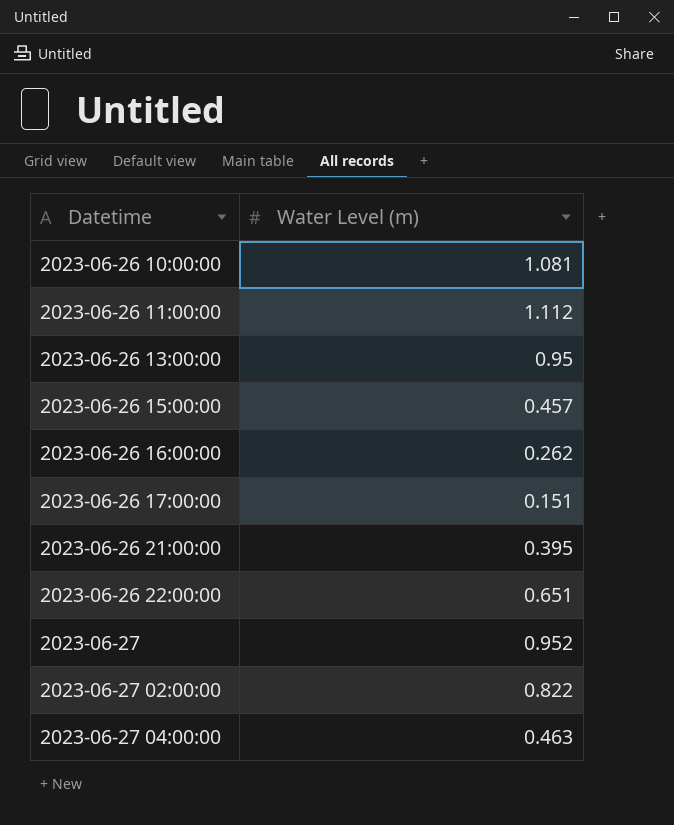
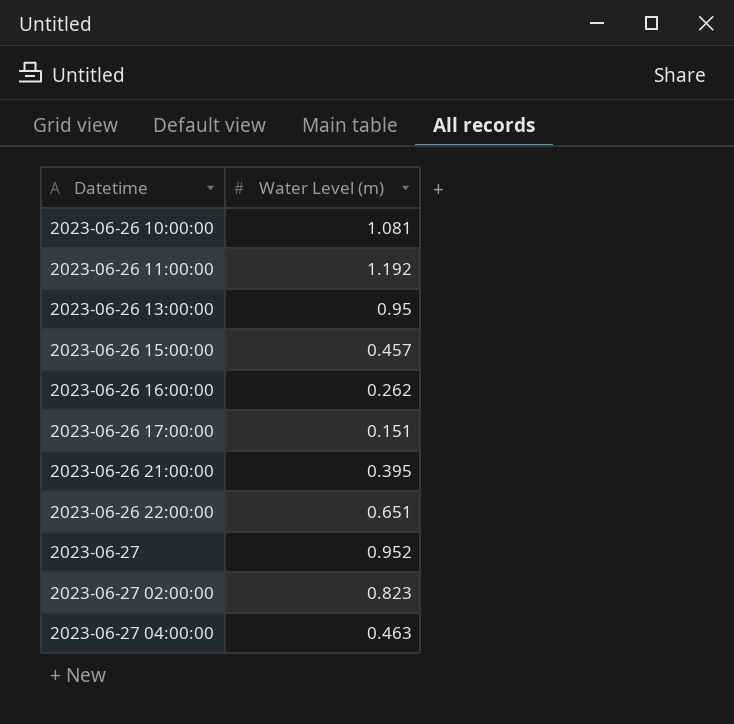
2023-06-26 11:00:00 | Water Level (m): 1.112 -> 1.192
2023-06-27 02:00:00 | Water Level (m): 0.822 -> 0.823

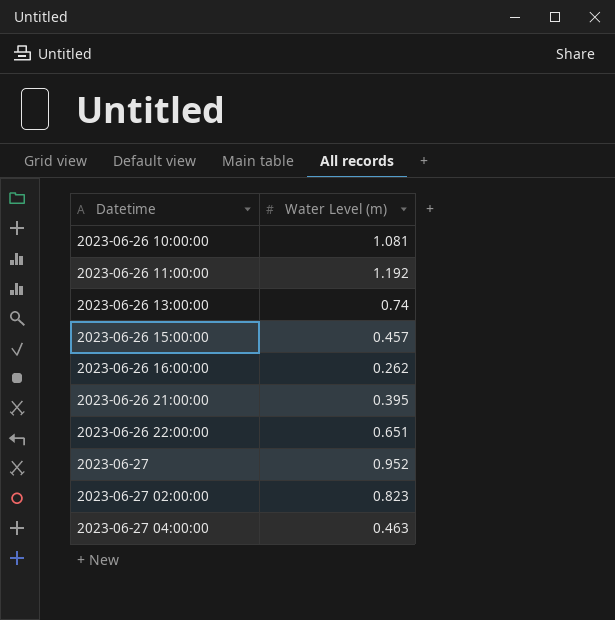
row 2023-06-26 17:00:00: 0.151 -> none
2023-06-26 13:00:00 | Water Level (m): 0.95 -> 0.74

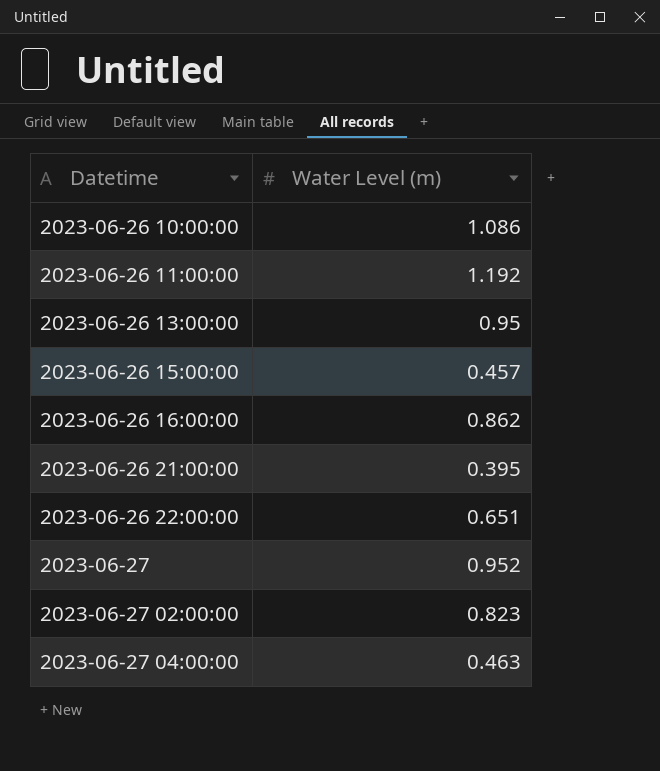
2023-06-26 10:00:00 | Water Level (m): 1.081 -> 1.086
2023-06-26 13:00:00 | Water Level (m): 0.74 -> 0.95
2023-06-26 16:00:00 | Water Level (m): 0.262 -> 0.862

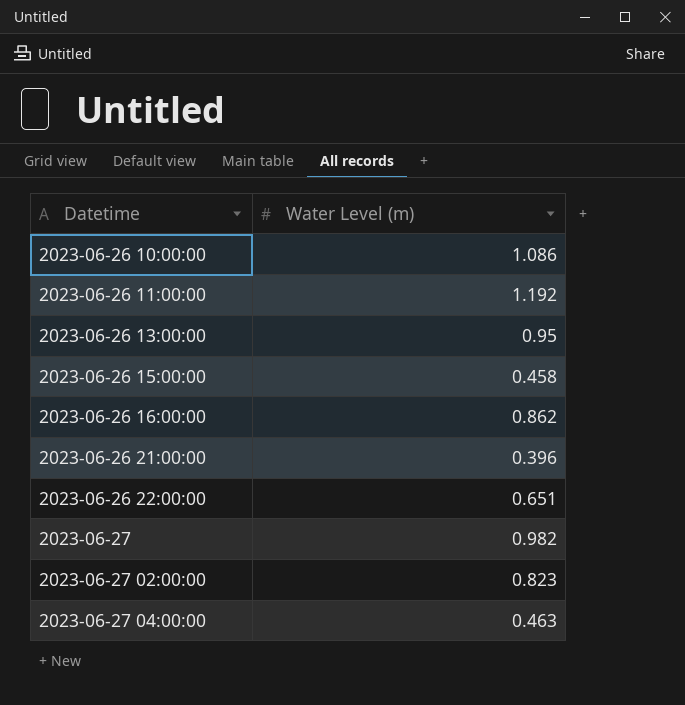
2023-06-26 15:00:00 | Water Level (m): 0.457 -> 0.458
2023-06-26 21:00:00 | Water Level (m): 0.395 -> 0.396
2023-06-27 | Water Level (m): 0.952 -> 0.982

